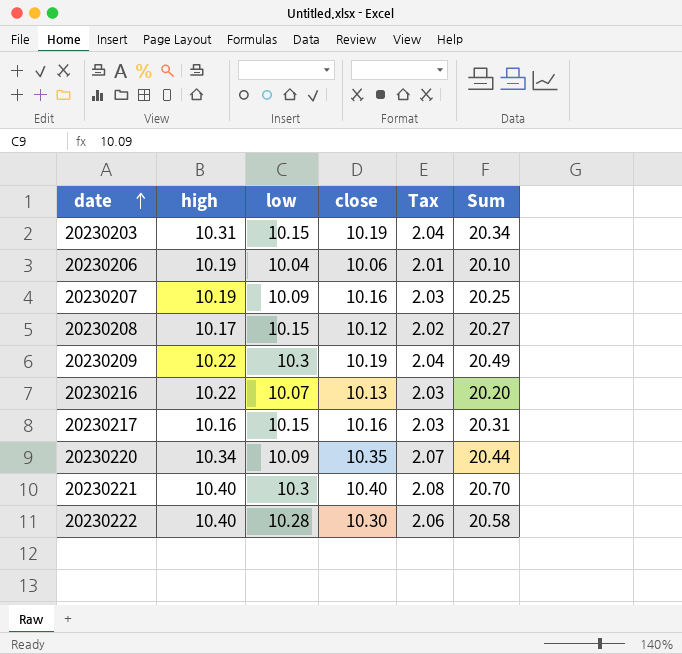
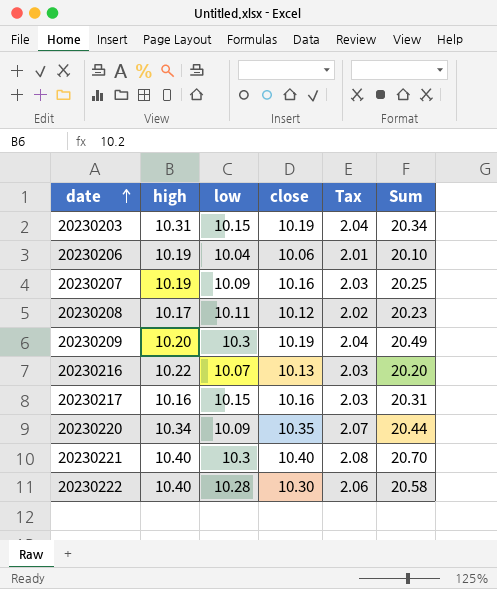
20230208 | low: 10.15 -> 10.11
20230208 | Sum: 20.27 -> 20.23
20230209 | high: 10.22 -> 10.20

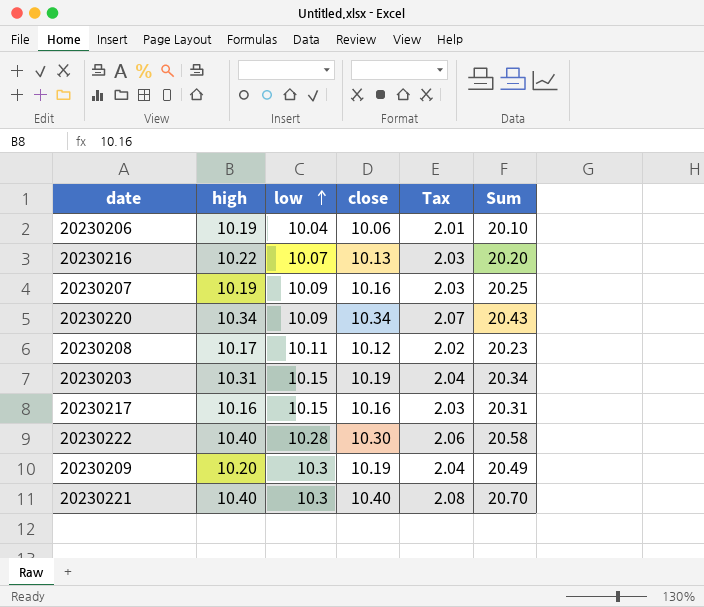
row order: date ascending -> low ascending
20230220 | close: 10.35 -> 10.34
20230220 | Sum: 20.44 -> 20.43

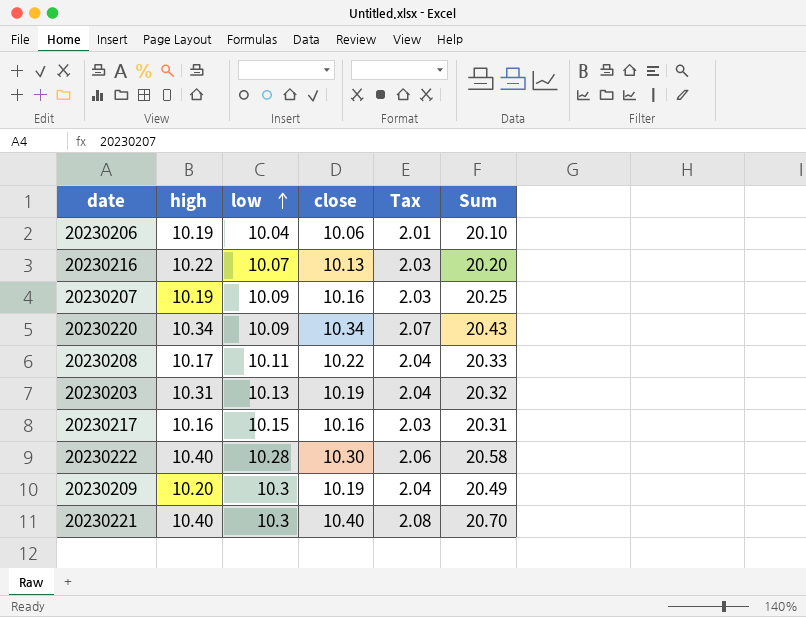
20230208 | close: 10.12 -> 10.22
20230208 | Tax: 2.02 -> 2.04
20230208 | Sum: 20.23 -> 20.33
20230203 | low: 10.15 -> 10.13
20230203 | Sum: 20.34 -> 20.32

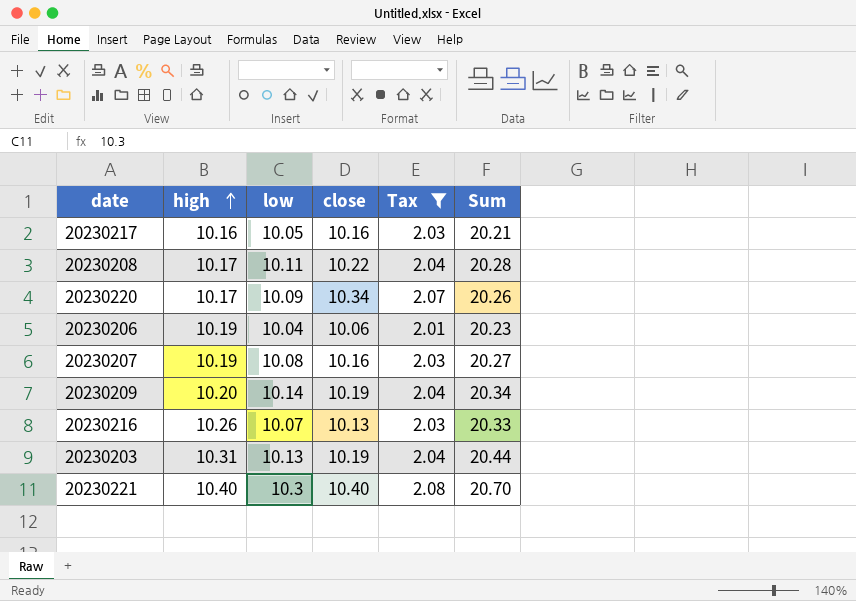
filter: none -> Tax != 2.06
row order: low ascending -> high ascending
column Sum | formula: [low] + [close] -> [high] + [low]
20230217 | low: 10.15 -> 10.05
20230220 | high: 10.34 -> 10.17
20230207 | low: 10.09 -> 10.08
20230209 | low: 10.3 -> 10.14
20230216 | high: 10.22 -> 10.26

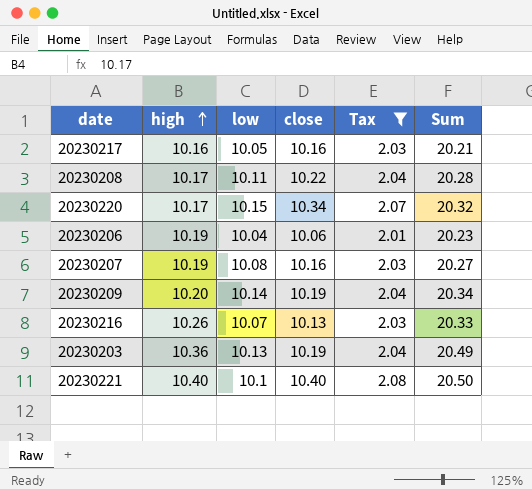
20230220 | low: 10.09 -> 10.15
20230220 | Sum: 20.26 -> 20.32
20230203 | high: 10.31 -> 10.36
20230203 | Sum: 20.44 -> 20.49
20230221 | low: 10.3 -> 10.1
20230221 | Sum: 20.70 -> 20.50

